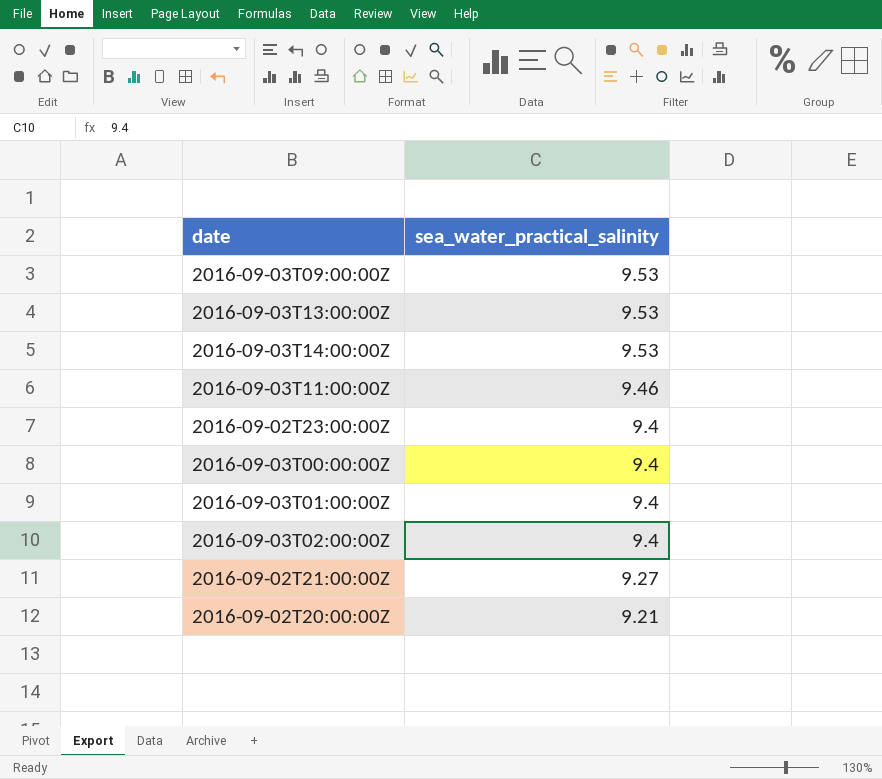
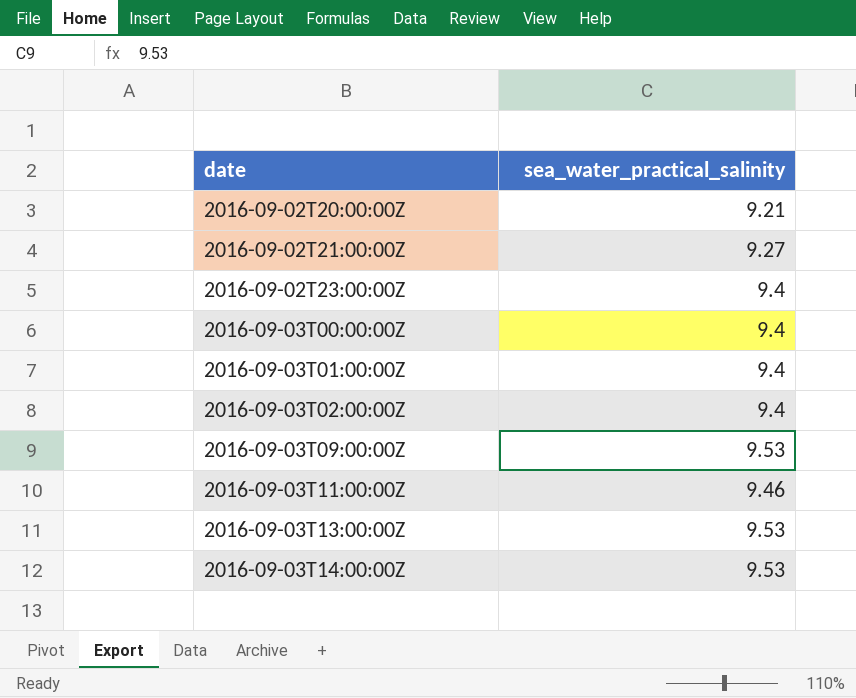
row order: sea_water_practical_salinity descending -> date ascending

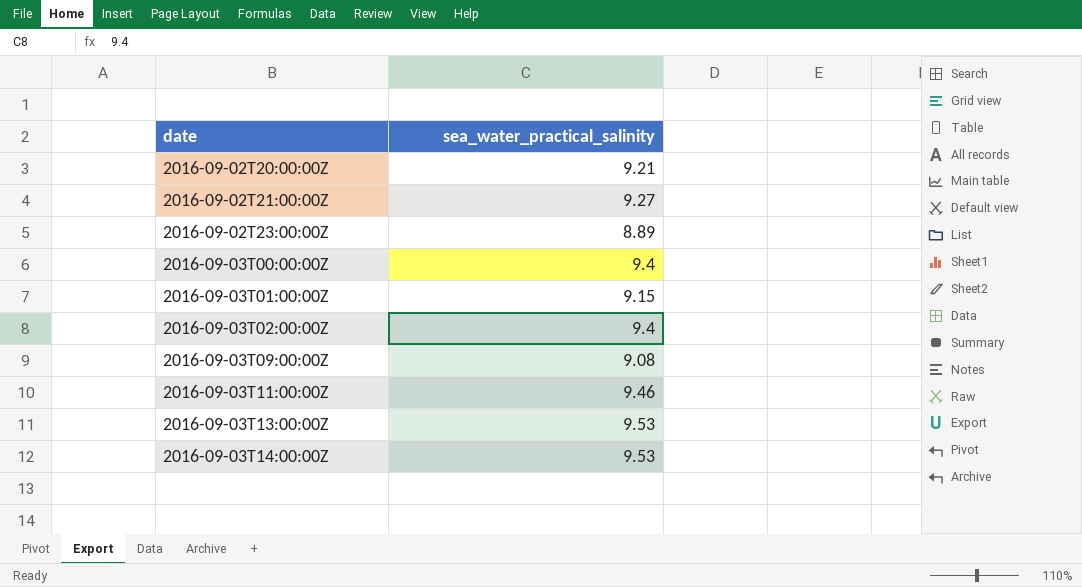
2016-09-02T23:00:00Z | sea_water_practical_salinity: 9.4 -> 8.89
2016-09-03T01:00:00Z | sea_water_practical_salinity: 9.4 -> 9.15
2016-09-03T09:00:00Z | sea_water_practical_salinity: 9.53 -> 9.08

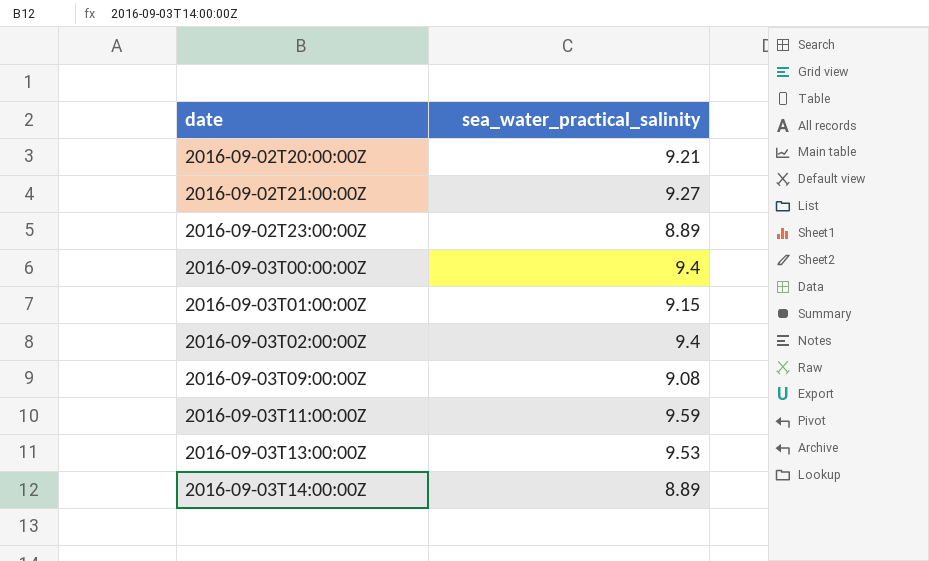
2016-09-03T11:00:00Z | sea_water_practical_salinity: 9.46 -> 9.59
2016-09-03T14:00:00Z | sea_water_practical_salinity: 9.53 -> 8.89

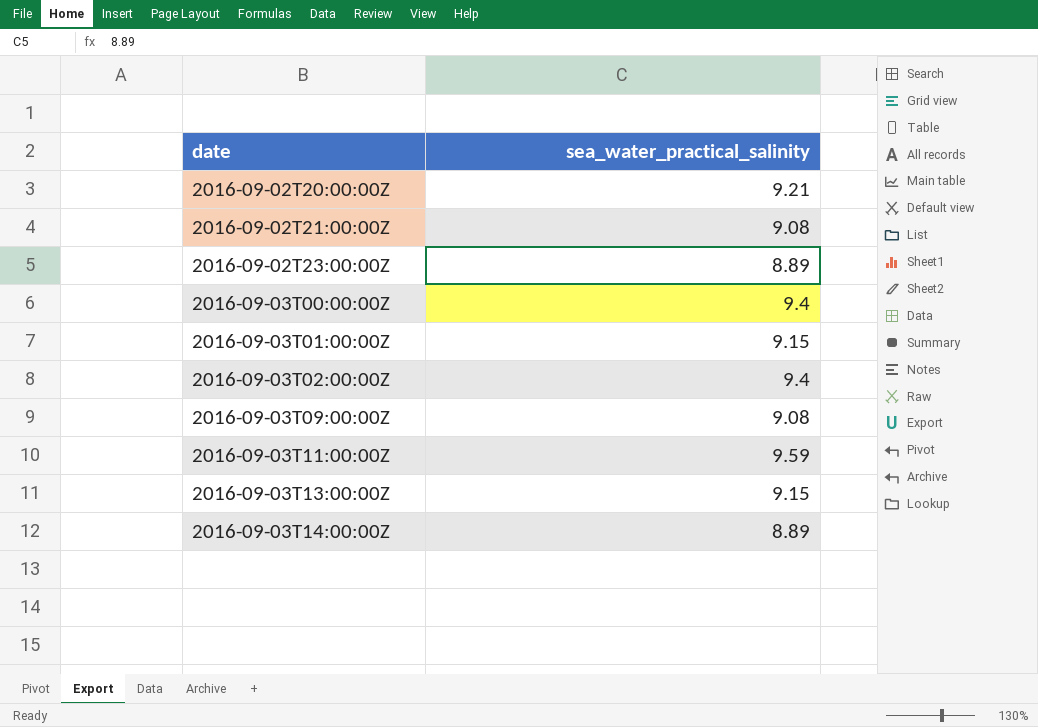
2016-09-02T21:00:00Z | sea_water_practical_salinity: 9.27 -> 9.08
2016-09-03T13:00:00Z | sea_water_practical_salinity: 9.53 -> 9.15

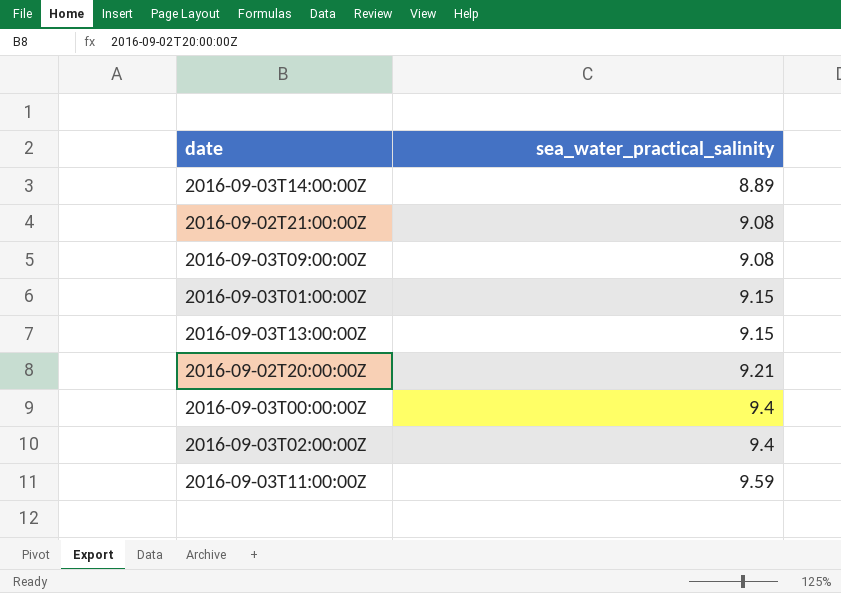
row order: date ascending -> sea_water_practical_salinity ascending
row 2016-09-02T23:00:00Z: 8.89 -> none

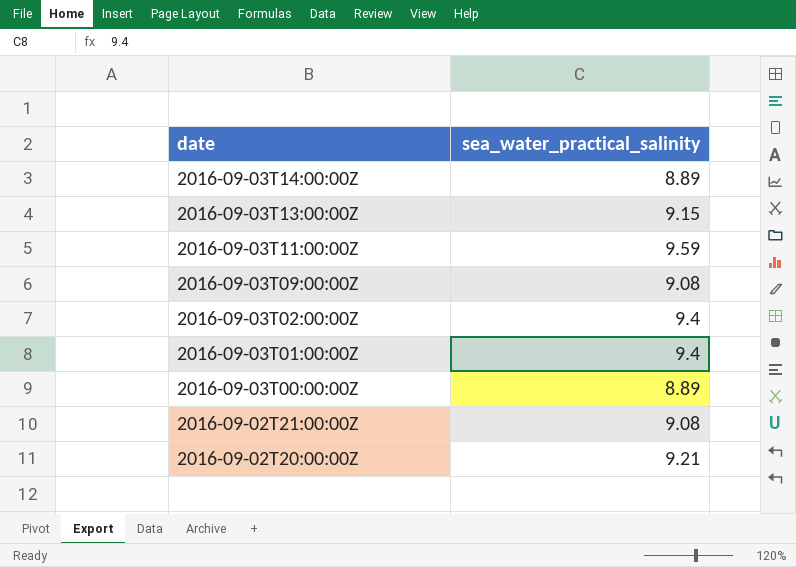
row order: sea_water_practical_salinity ascending -> date descending
2016-09-03T01:00:00Z | sea_water_practical_salinity: 9.15 -> 9.4
2016-09-03T00:00:00Z | sea_water_practical_salinity: 9.4 -> 8.89

